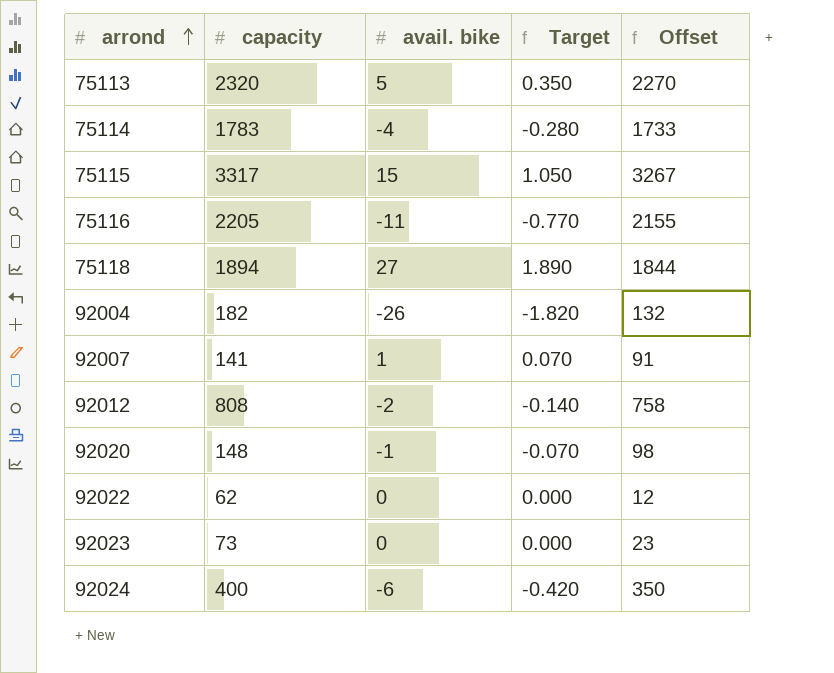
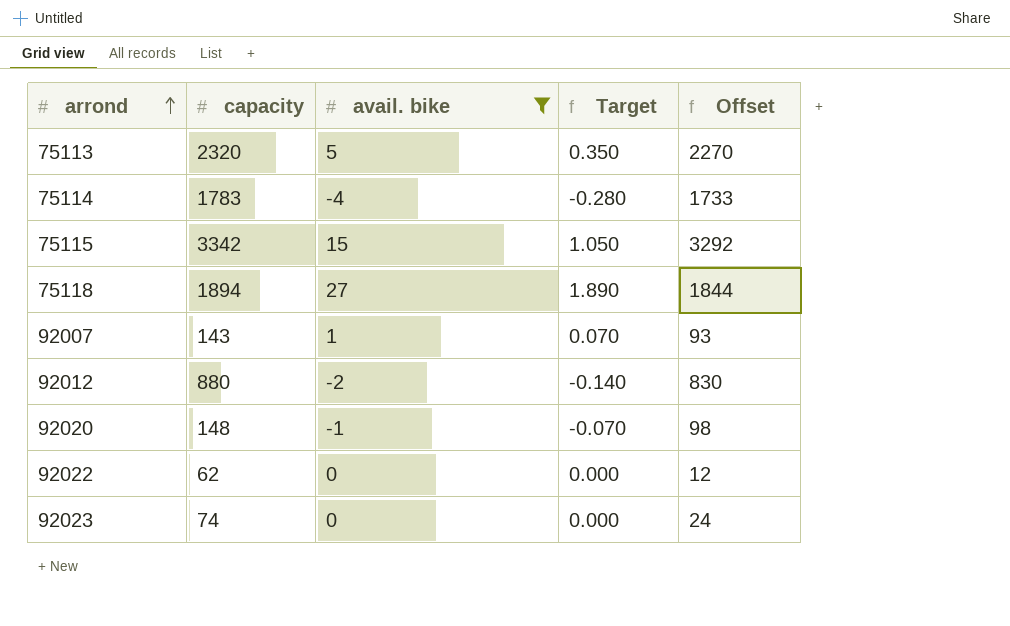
filter: none -> avail. bike >= -4
75115 | capacity: 3317 -> 3342
75115 | Offset: 3267 -> 3292
92007 | capacity: 141 -> 143
92007 | Offset: 91 -> 93
92012 | capacity: 808 -> 880
92012 | Offset: 758 -> 830
92023 | capacity: 73 -> 74
92023 | Offset: 23 -> 24

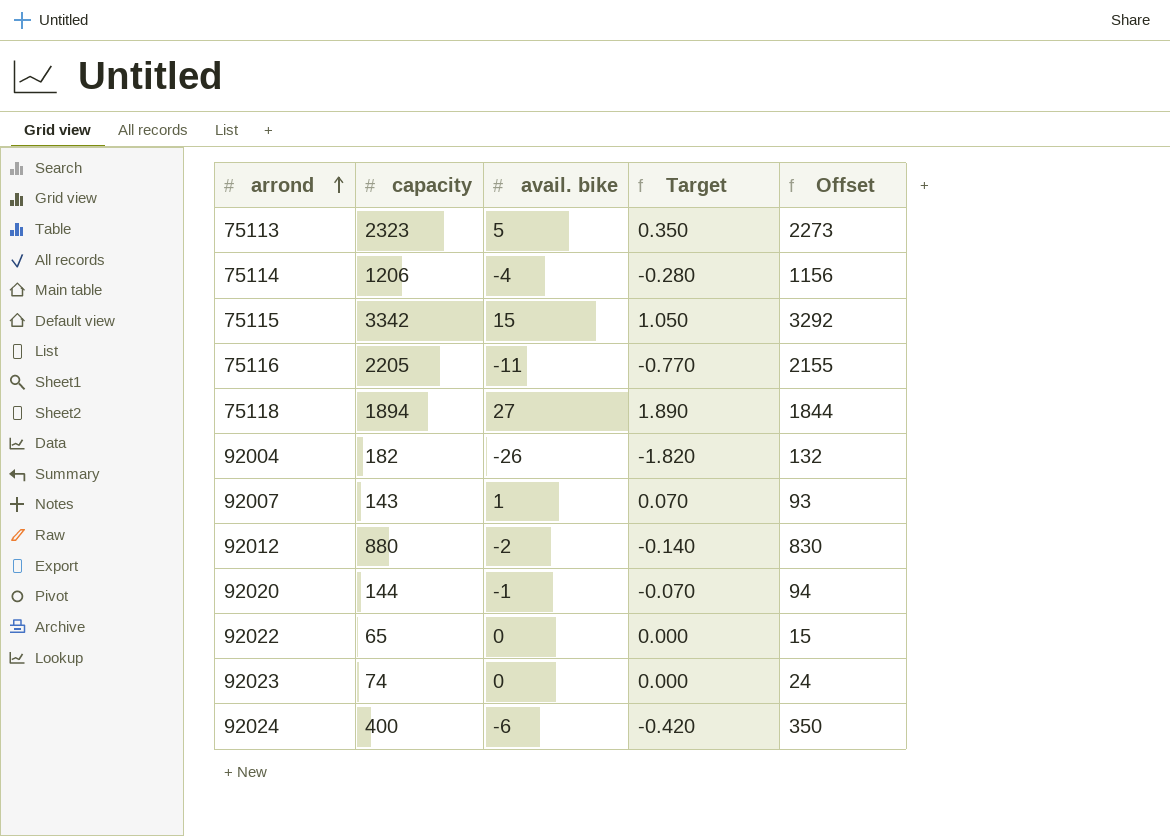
filter: avail. bike >= -4 -> none
75113 | capacity: 2320 -> 2323
75113 | Offset: 2270 -> 2273
75114 | capacity: 1783 -> 1206
75114 | Offset: 1733 -> 1156
92020 | capacity: 148 -> 144
92020 | Offset: 98 -> 94
92022 | capacity: 62 -> 65
92022 | Offset: 12 -> 15

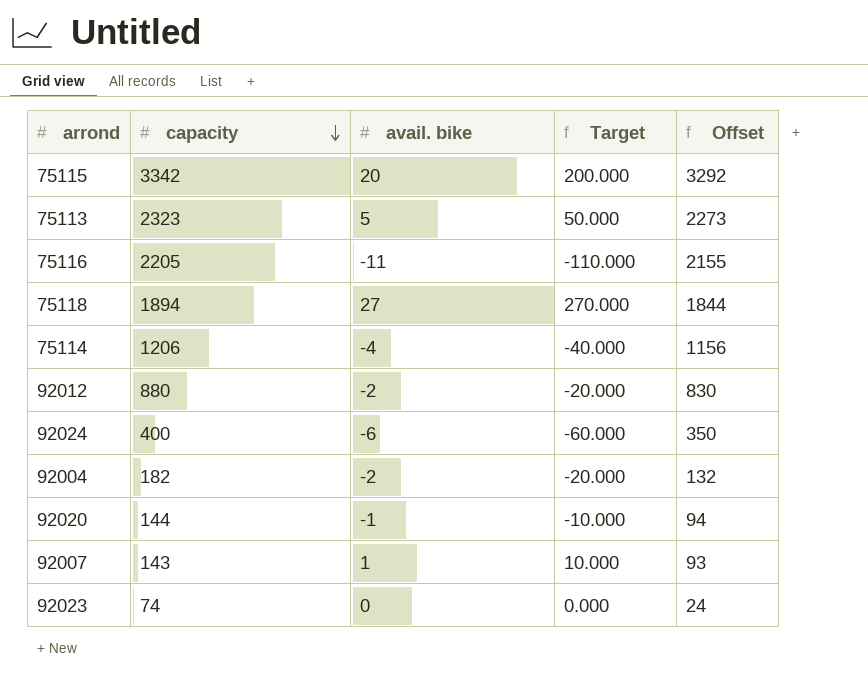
row order: arrond ascending -> capacity descending
column Target | formula: [avail. bike] * 0.07 -> [avail. bike] * 10
row 92022: 65 | 0 | 0.000 | 15 -> none
75115 | avail. bike: 15 -> 20
92004 | avail. bike: -26 -> -2

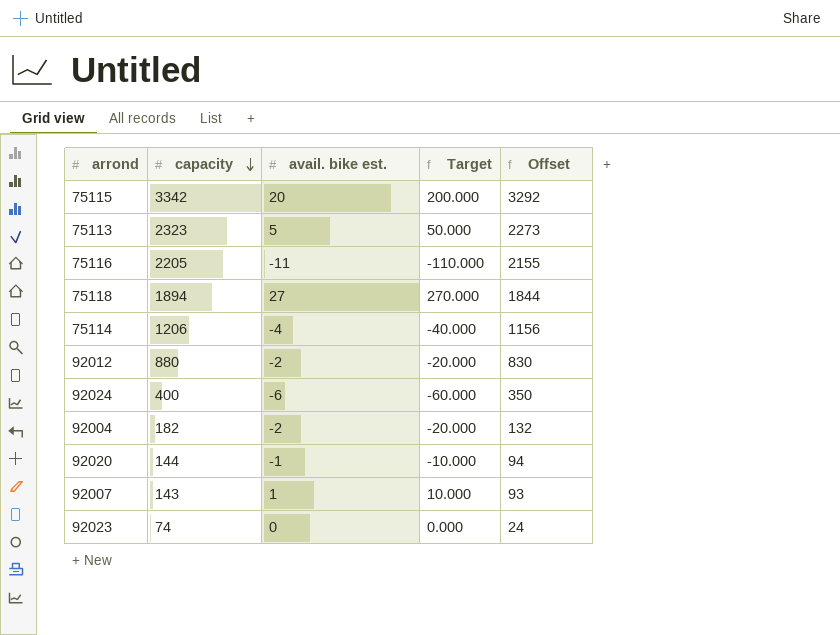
column name: avail. bike -> avail. bike est.

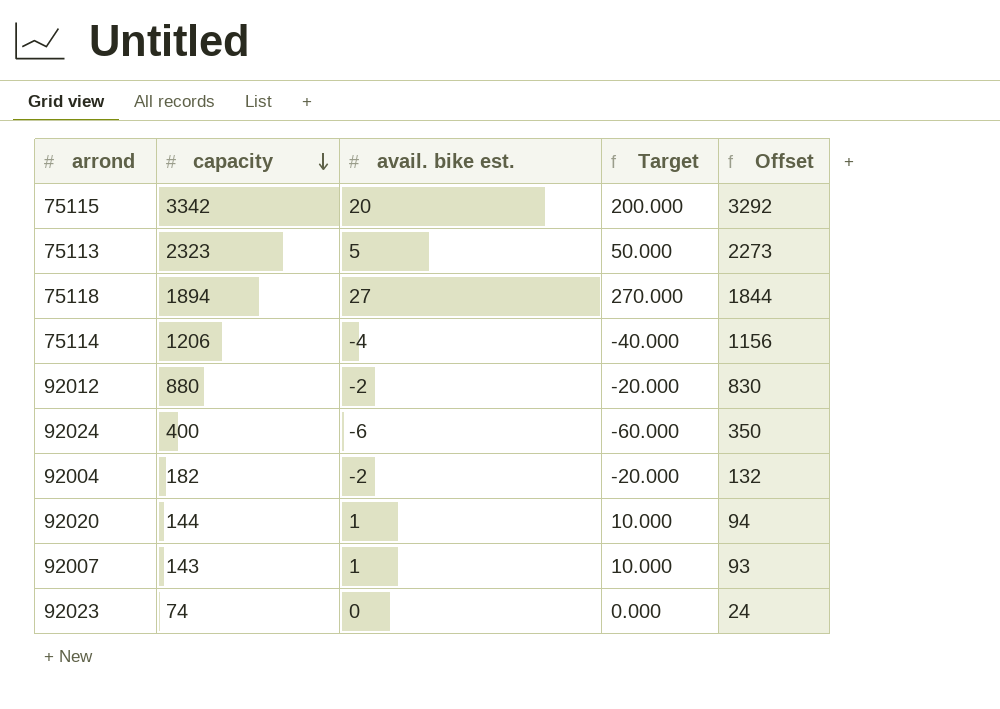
row 75116: 2205 | -11 | -110.000 | 2155 -> none
92020 | avail. bike est.: -1 -> 1
92020 | Target: -10.000 -> 10.000

